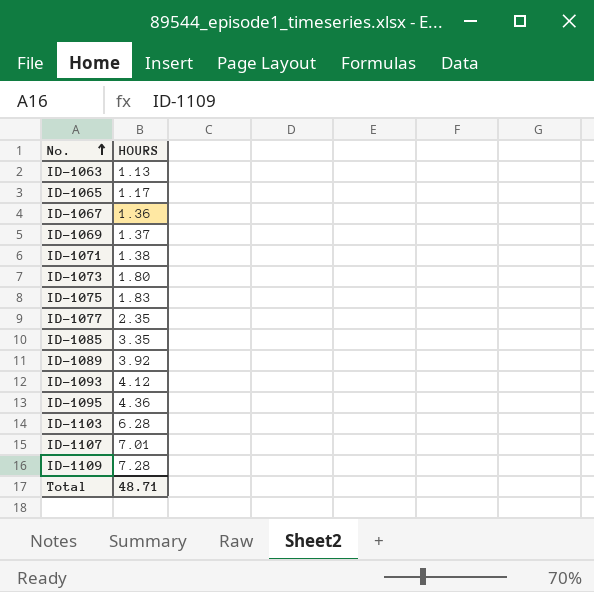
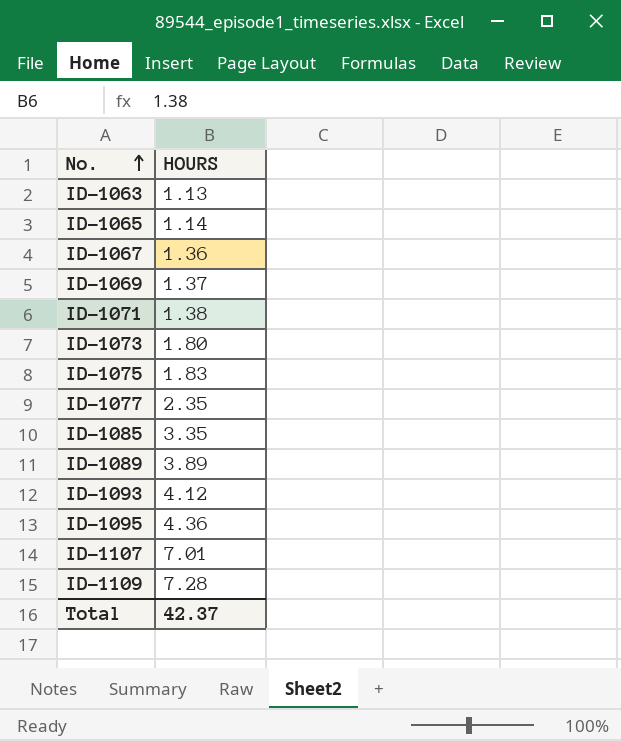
row ID-1103: 6.28 -> none
ID-1065 | HOURS: 1.17 -> 1.14
ID-1089 | HOURS: 3.92 -> 3.89
Total | HOURS: 48.71 -> 42.37

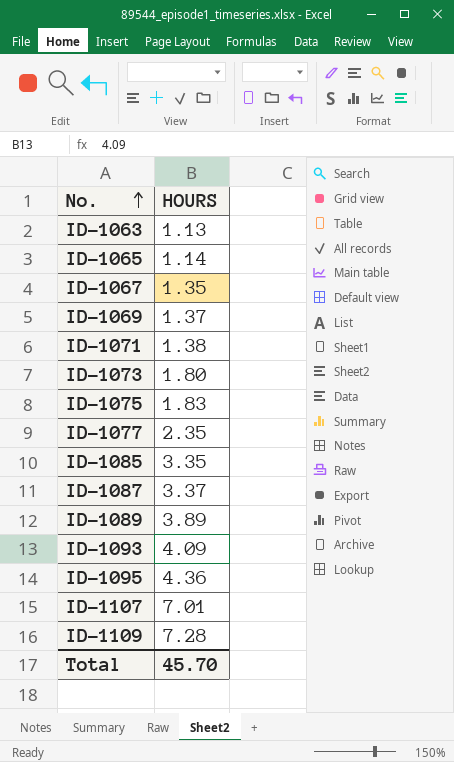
ID-1067 | HOURS: 1.36 -> 1.35
row ID-1087: none -> 3.37
ID-1093 | HOURS: 4.12 -> 4.09
Total | HOURS: 42.37 -> 45.70

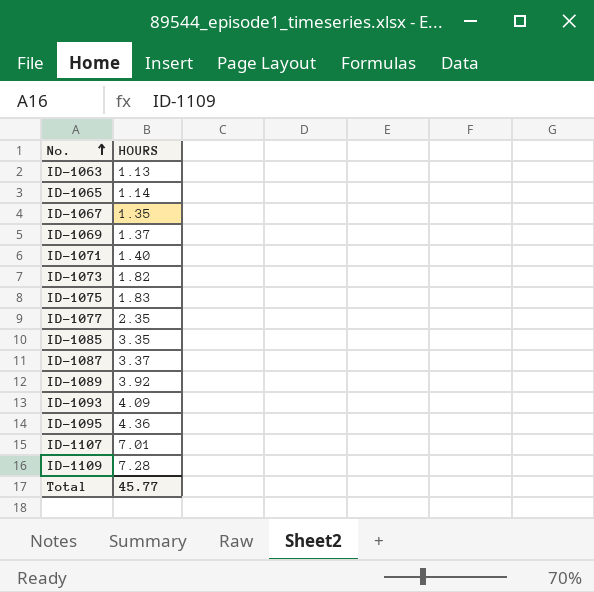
ID-1071 | HOURS: 1.38 -> 1.40
ID-1073 | HOURS: 1.80 -> 1.82
ID-1089 | HOURS: 3.89 -> 3.92
Total | HOURS: 45.70 -> 45.77

